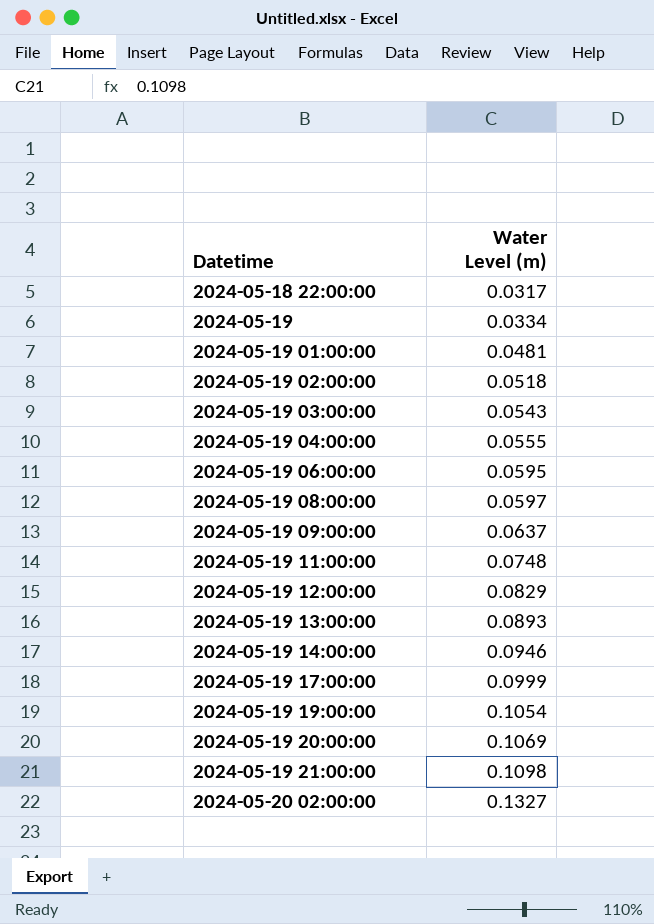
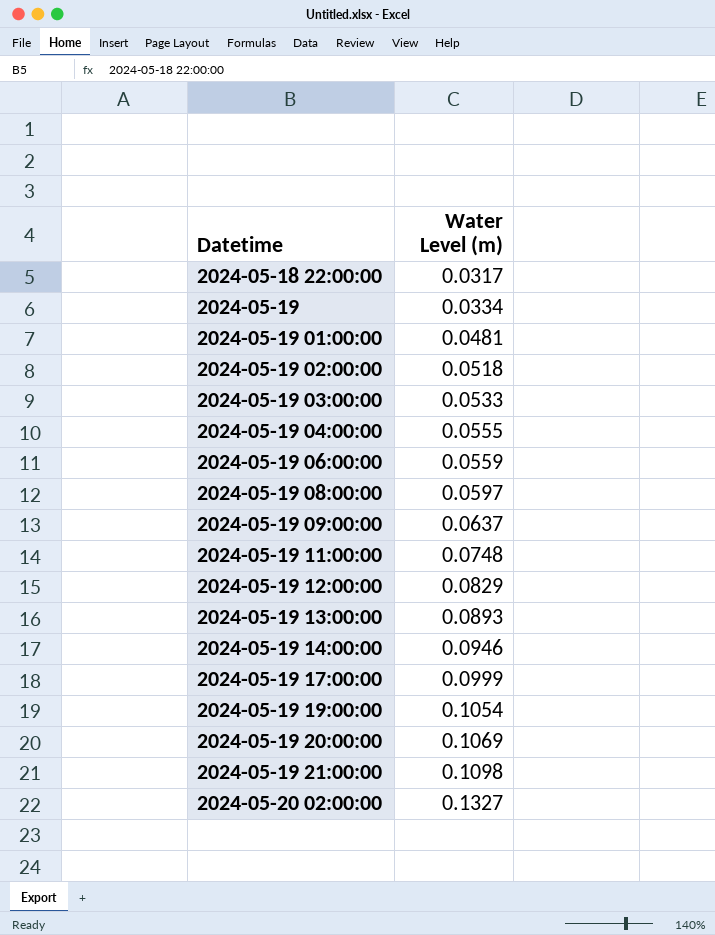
2024-05-19 03:00:00 | Water Level (m): 0.0543 -> 0.0533
2024-05-19 06:00:00 | Water Level (m): 0.0595 -> 0.0559

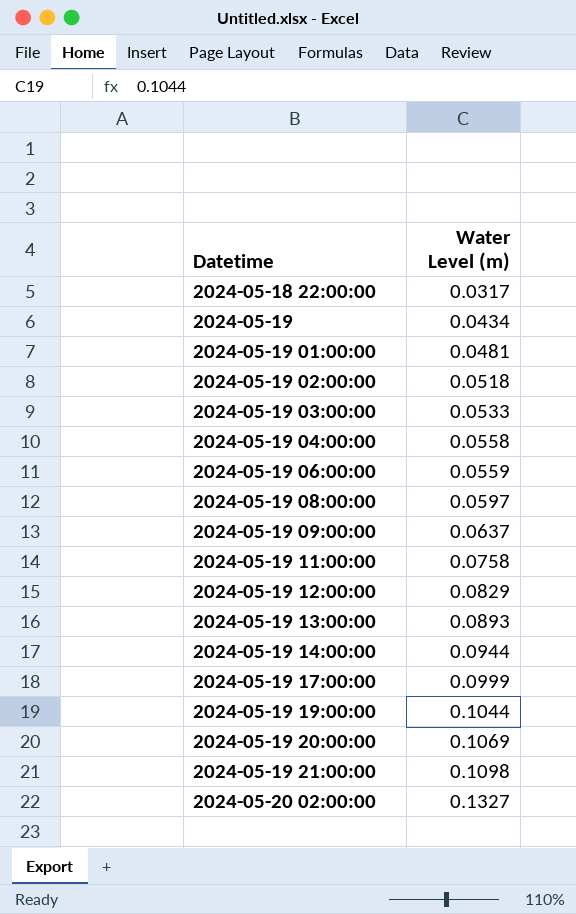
2024-05-19 | Water Level (m): 0.0334 -> 0.0434
2024-05-19 04:00:00 | Water Level (m): 0.0555 -> 0.0558
2024-05-19 11:00:00 | Water Level (m): 0.0748 -> 0.0758
2024-05-19 14:00:00 | Water Level (m): 0.0946 -> 0.0944
2024-05-19 19:00:00 | Water Level (m): 0.1054 -> 0.1044

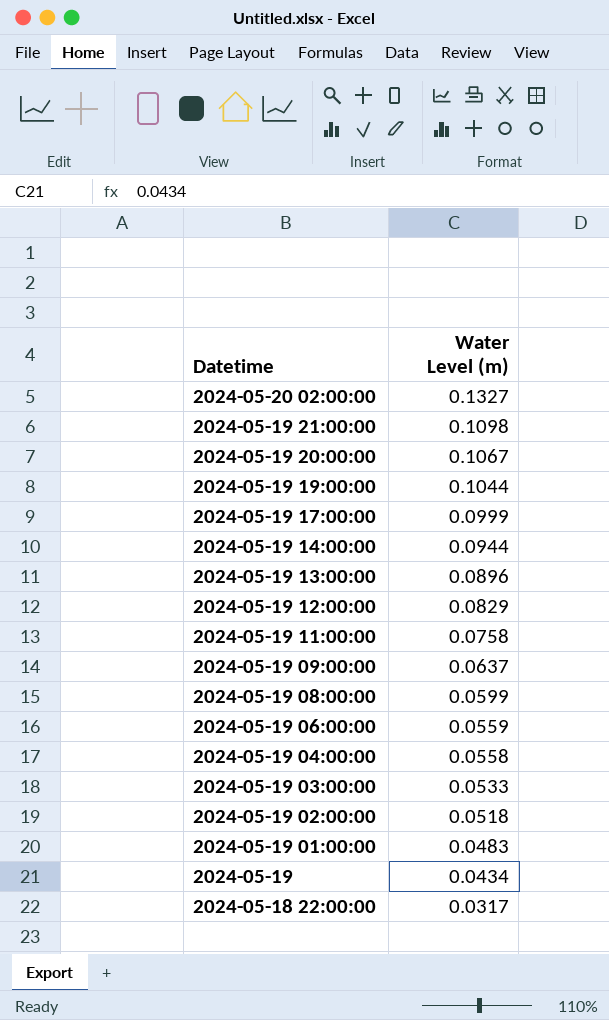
row order: Datetime ascending -> Datetime descending
2024-05-19 20:00:00 | Water Level (m): 0.1069 -> 0.1067
2024-05-19 13:00:00 | Water Level (m): 0.0893 -> 0.0896
2024-05-19 08:00:00 | Water Level (m): 0.0597 -> 0.0599
2024-05-19 01:00:00 | Water Level (m): 0.0481 -> 0.0483

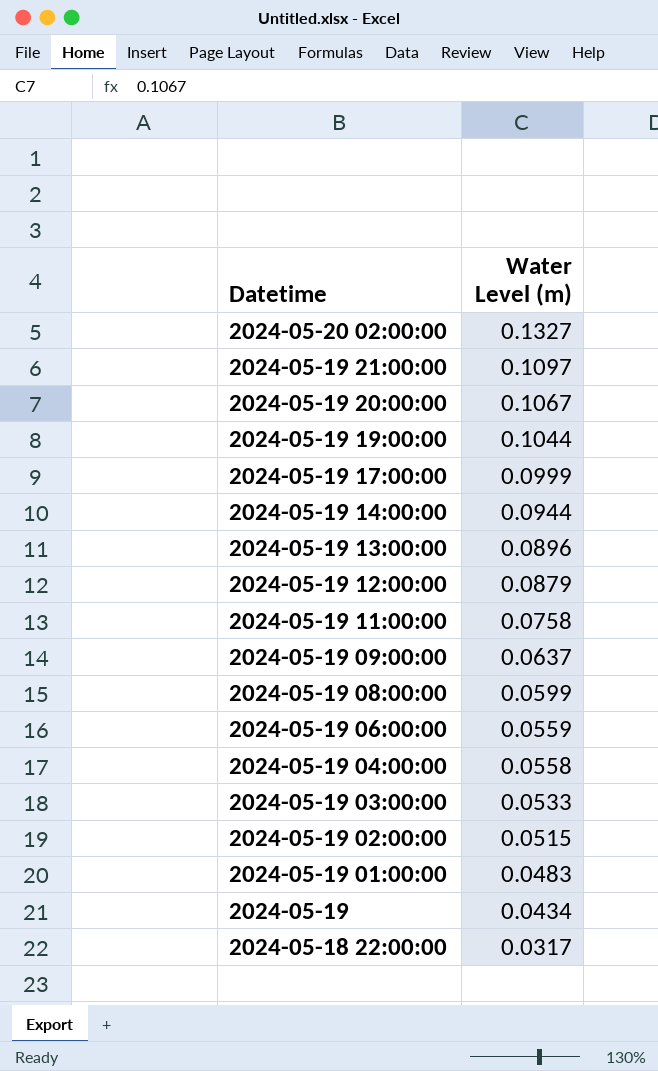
2024-05-19 21:00:00 | Water Level (m): 0.1098 -> 0.1097
2024-05-19 12:00:00 | Water Level (m): 0.0829 -> 0.0879
2024-05-19 02:00:00 | Water Level (m): 0.0518 -> 0.0515

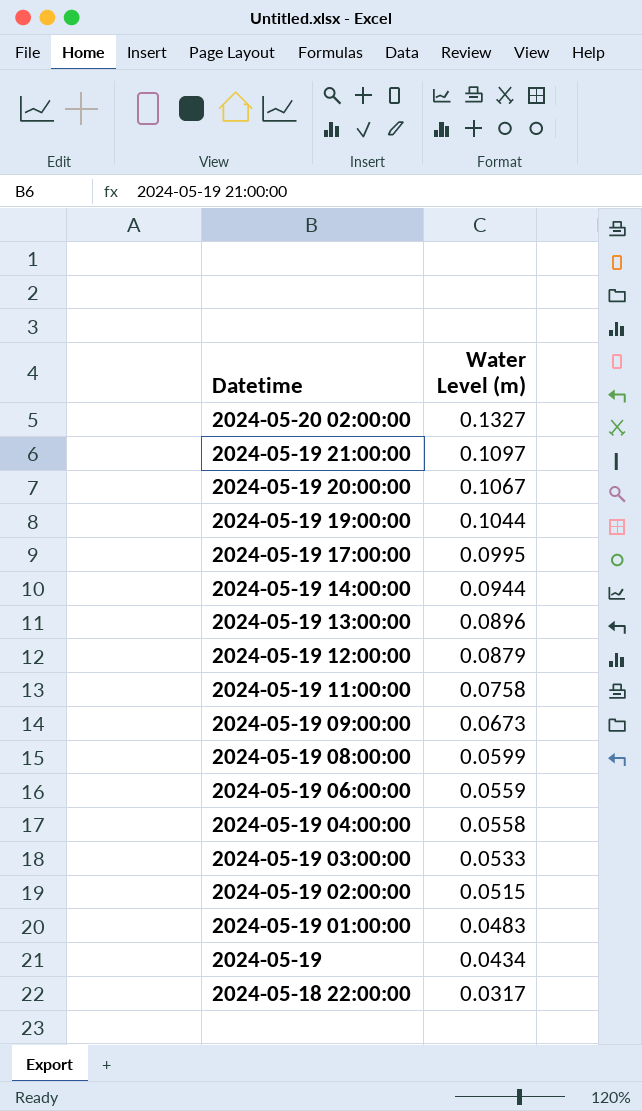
2024-05-19 17:00:00 | Water Level (m): 0.0999 -> 0.0995
2024-05-19 09:00:00 | Water Level (m): 0.0637 -> 0.0673

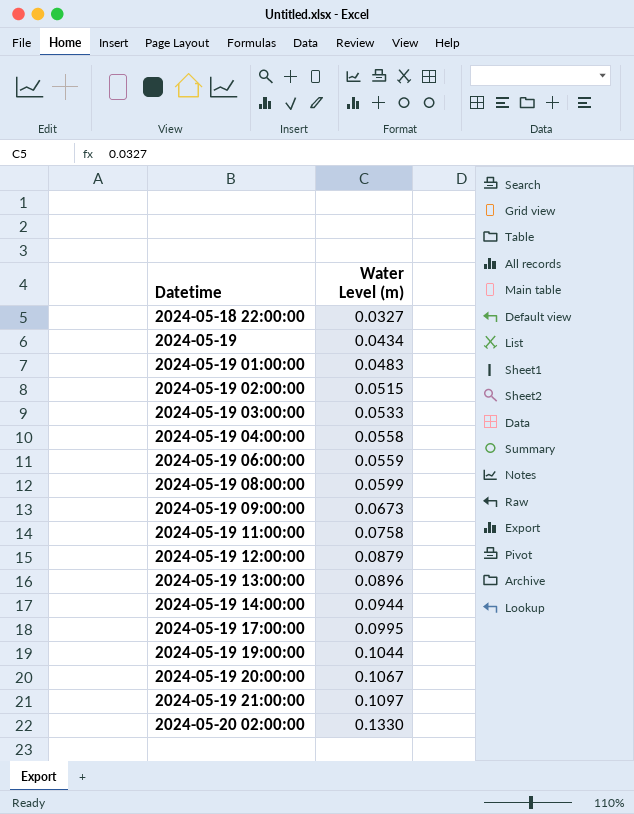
row order: Datetime descending -> Datetime ascending
2024-05-18 22:00:00 | Water Level (m): 0.0317 -> 0.0327
2024-05-20 02:00:00 | Water Level (m): 0.1327 -> 0.1330

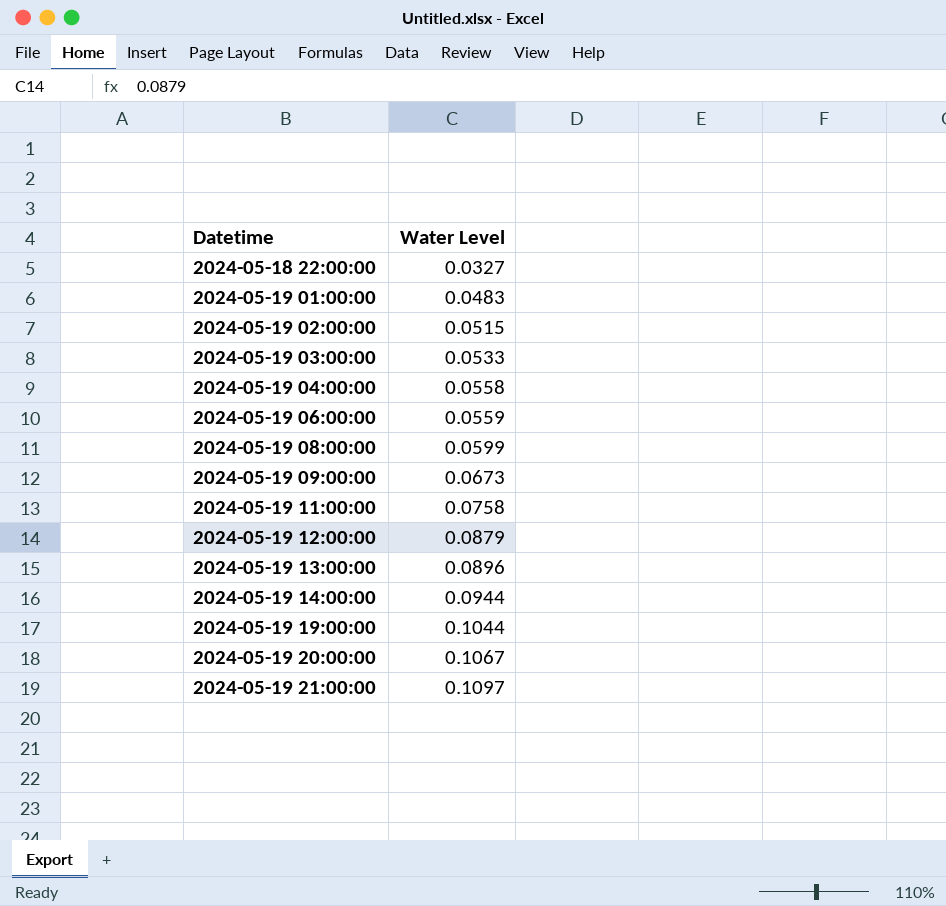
column name: Water Level (m) -> Water Level
row 2024-05-19: 0.0434 -> none
row 2024-05-19 17:00:00: 0.0995 -> none
row 2024-05-20 02:00:00: 0.1330 -> none

